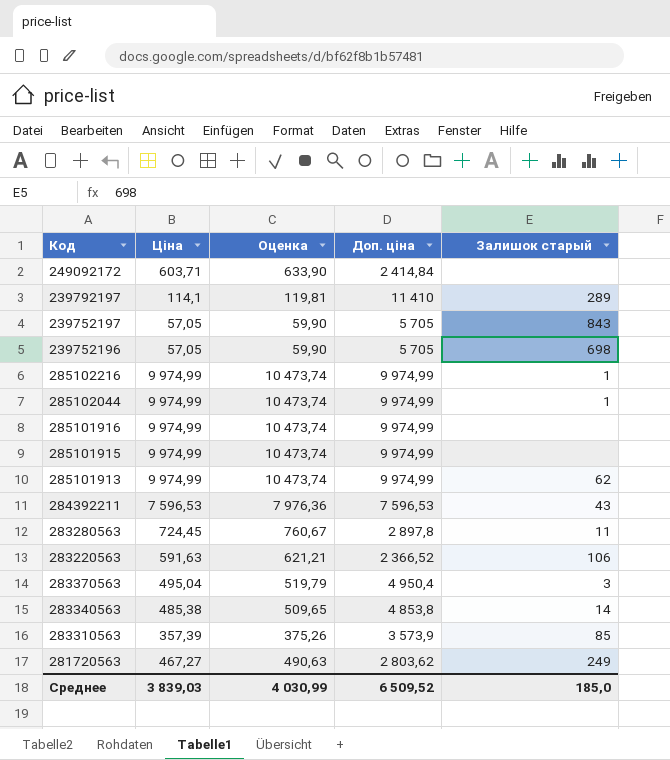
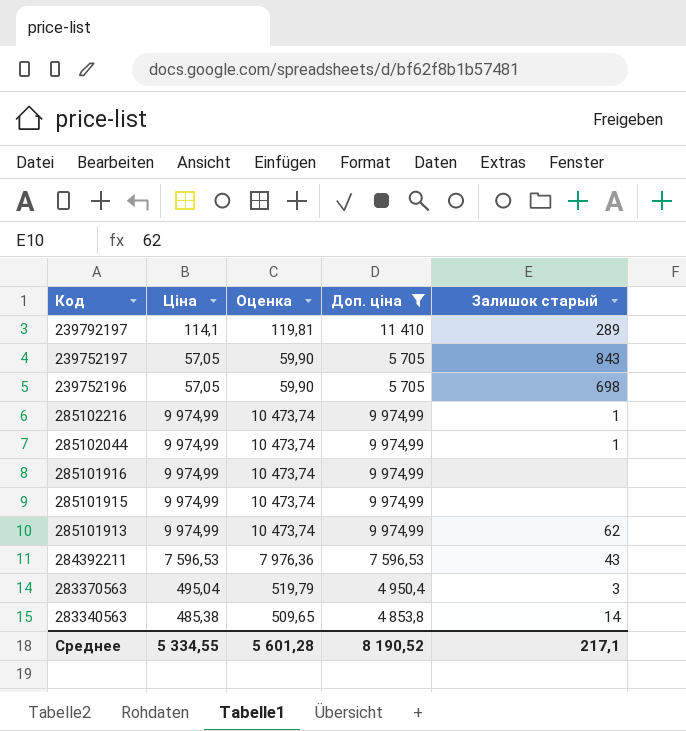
filter: none -> Доп. ціна >= 4 853,8
Среднее | Ціна: 3 839,03 -> 5 334,55
Среднее | Оценка: 4 030,99 -> 5 601,28
Среднее | Доп. ціна: 6 509,52 -> 8 190,52
Среднее | Залишок старый: 185,0 -> 217,1

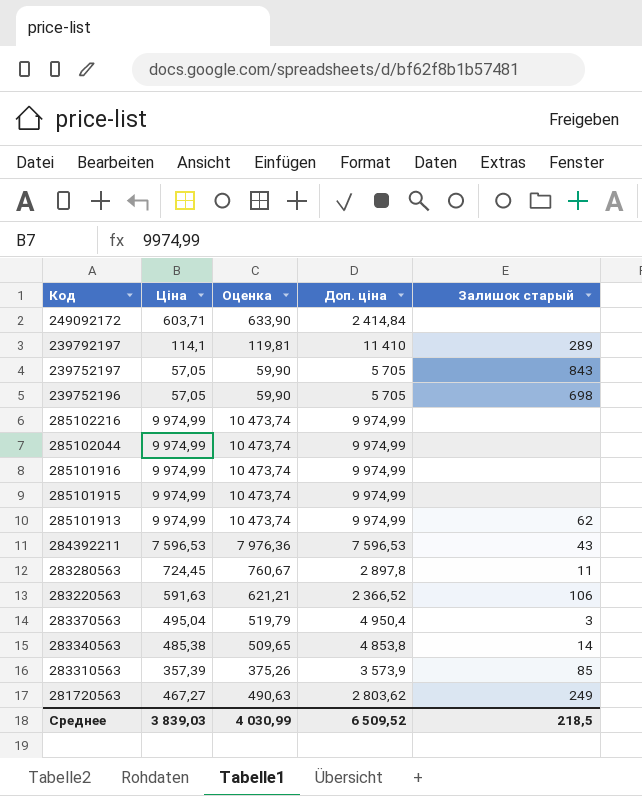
filter: Доп. ціна >= 4 853,8 -> none
285102216 | Залишок старый: 1 -> none
285102044 | Залишок старый: 1 -> none
Среднее | Ціна: 5 334,55 -> 3 839,03
Среднее | Оценка: 5 601,28 -> 4 030,99
Среднее | Доп. ціна: 8 190,52 -> 6 509,52
Среднее | Залишок старый: 217,1 -> 218,5

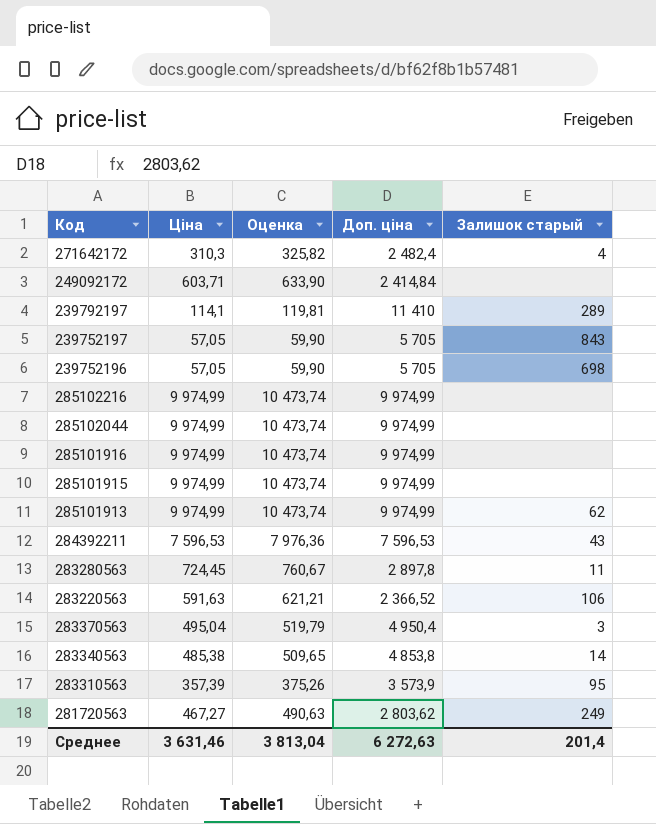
row 271642172: none -> 310,3 | 325,82 | 2 482,4 | 4
283310563 | Залишок старый: 85 -> 95
Среднее | Ціна: 3 839,03 -> 3 631,46
Среднее | Оценка: 4 030,99 -> 3 813,04
Среднее | Доп. ціна: 6 509,52 -> 6 272,63
Среднее | Залишок старый: 218,5 -> 201,4

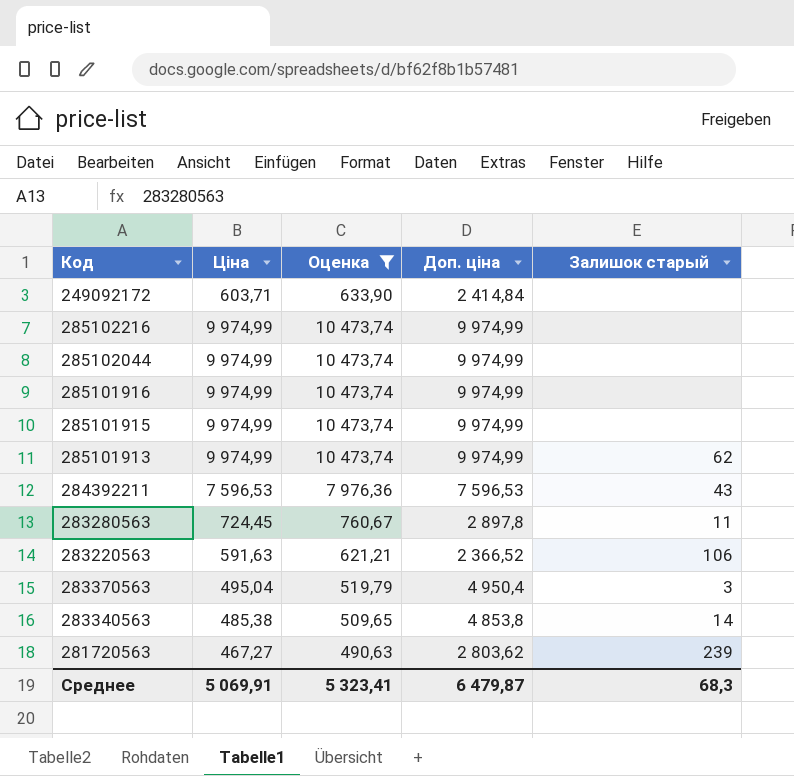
filter: none -> Оценка >= 490,63
281720563 | Залишок старый: 249 -> 239
Среднее | Ціна: 3 631,46 -> 5 069,91
Среднее | Оценка: 3 813,04 -> 5 323,41
Среднее | Доп. ціна: 6 272,63 -> 6 479,87
Среднее | Залишок старый: 201,4 -> 68,3

